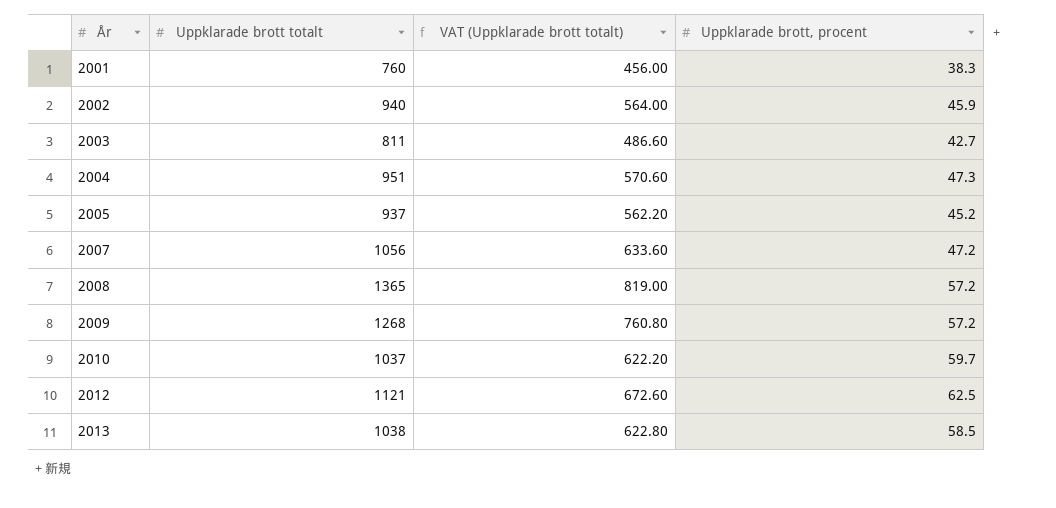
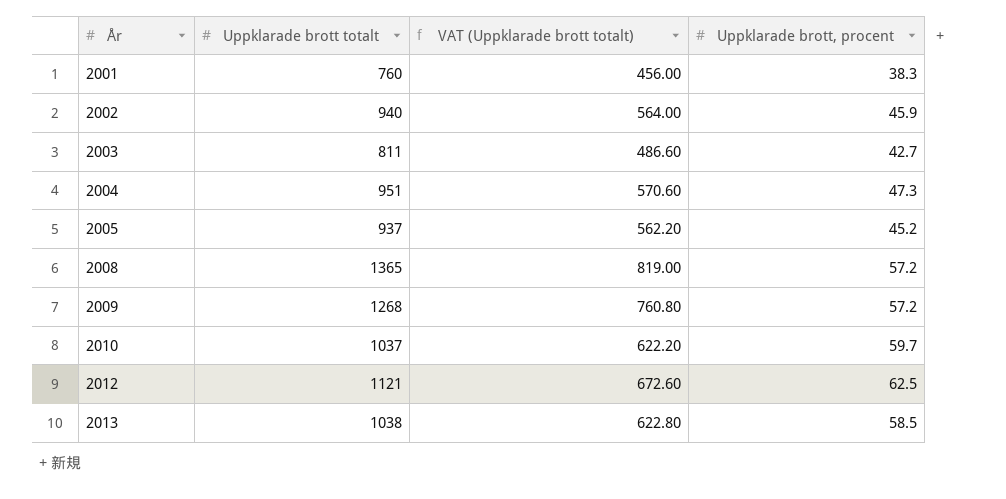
row 2007: 1056 | 633.60 | 47.2 -> none

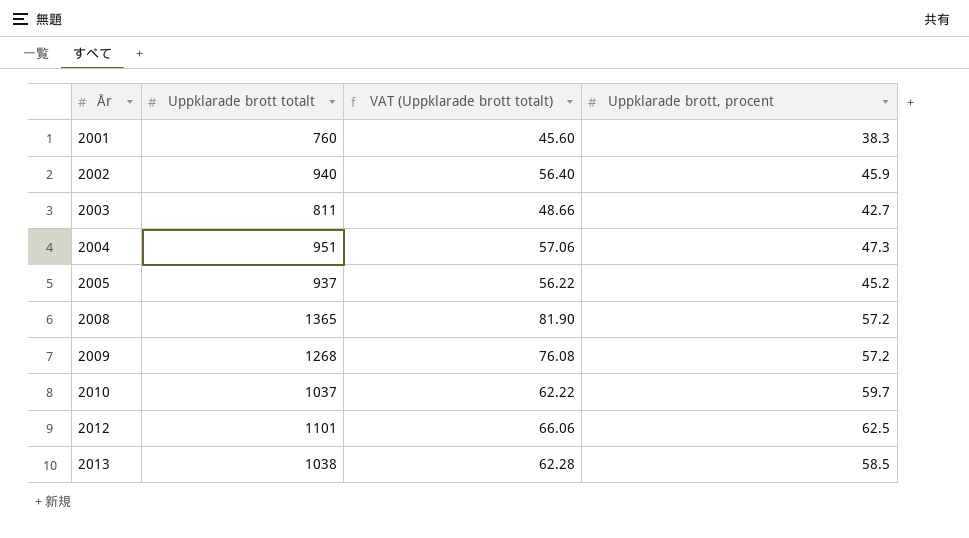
column VAT (Uppklarade brott totalt) | formula: [Uppklarade brott totalt] * 0.6 -> [Uppklarade brott totalt] * 0.06
2012 | Uppklarade brott totalt: 1121 -> 1101

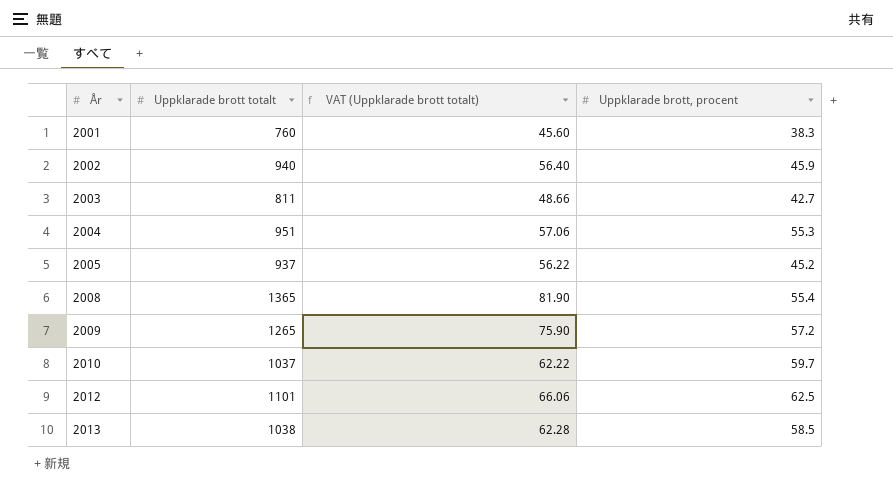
2004 | Uppklarade brott, procent: 47.3 -> 55.3
2008 | Uppklarade brott, procent: 57.2 -> 55.4
2009 | Uppklarade brott totalt: 1268 -> 1265
2009 | VAT (Uppklarade brott totalt): 76.08 -> 75.90

